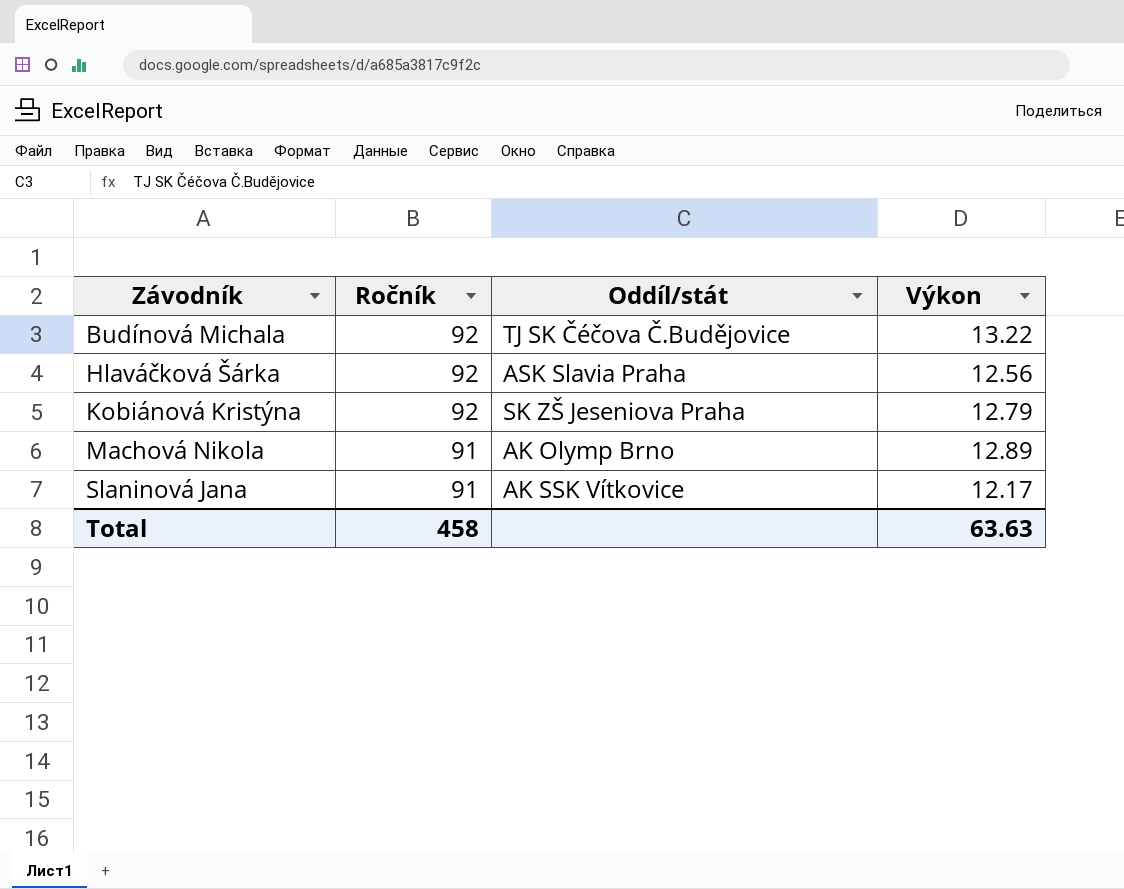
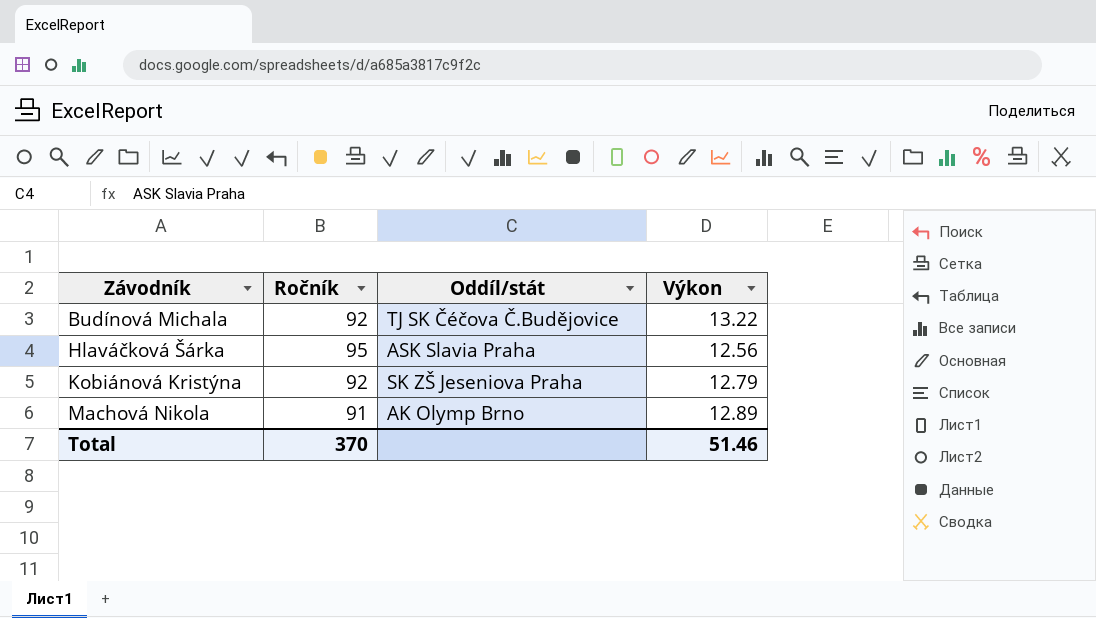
row Slaninová Jana: 91 | AK SSK Vítkovice | 12.17 -> none
Hlaváčková Šárka | Ročník: 92 -> 95
Total | Ročník: 458 -> 370
Total | Výkon: 63.63 -> 51.46

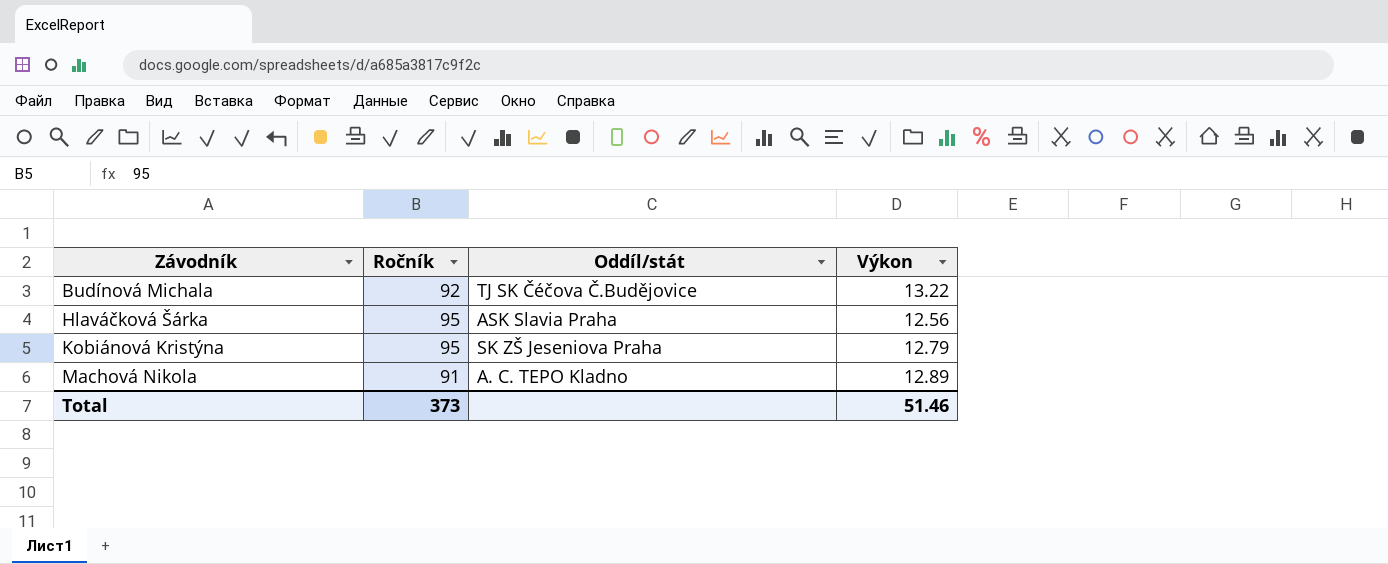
Kobiánová Kristýna | Ročník: 92 -> 95
Machová Nikola | Oddíl/stát: AK Olymp Brno -> A. C. TEPO Kladno
Total | Ročník: 370 -> 373

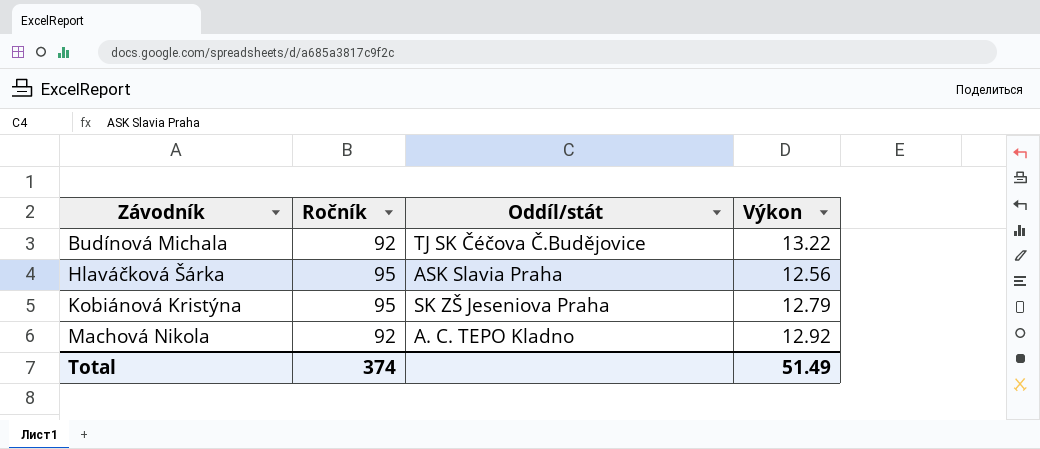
Machová Nikola | Ročník: 91 -> 92
Machová Nikola | Výkon: 12.89 -> 12.92
Total | Ročník: 373 -> 374
Total | Výkon: 51.46 -> 51.49

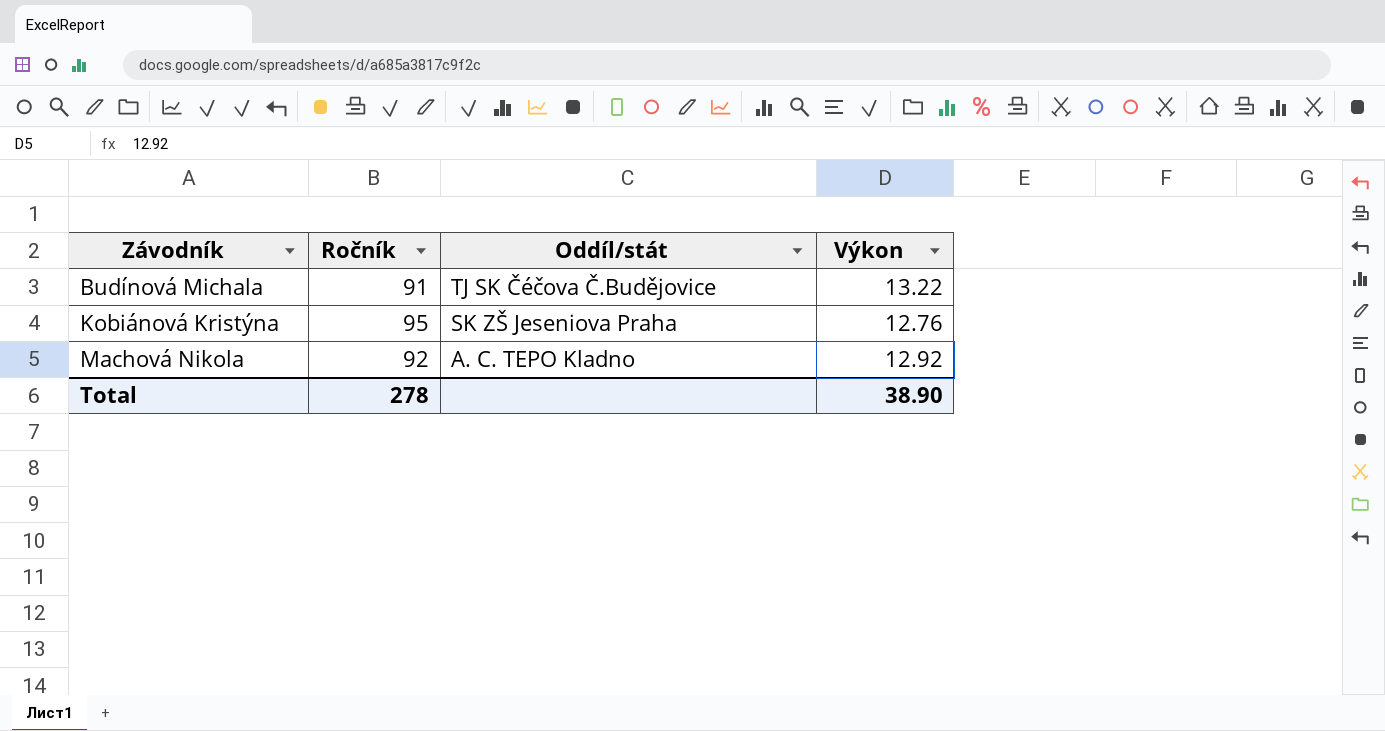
row Hlaváčková Šárka: 95 | ASK Slavia Praha | 12.56 -> none
Budínová Michala | Ročník: 92 -> 91
Kobiánová Kristýna | Výkon: 12.79 -> 12.76
Total | Ročník: 374 -> 278
Total | Výkon: 51.49 -> 38.90

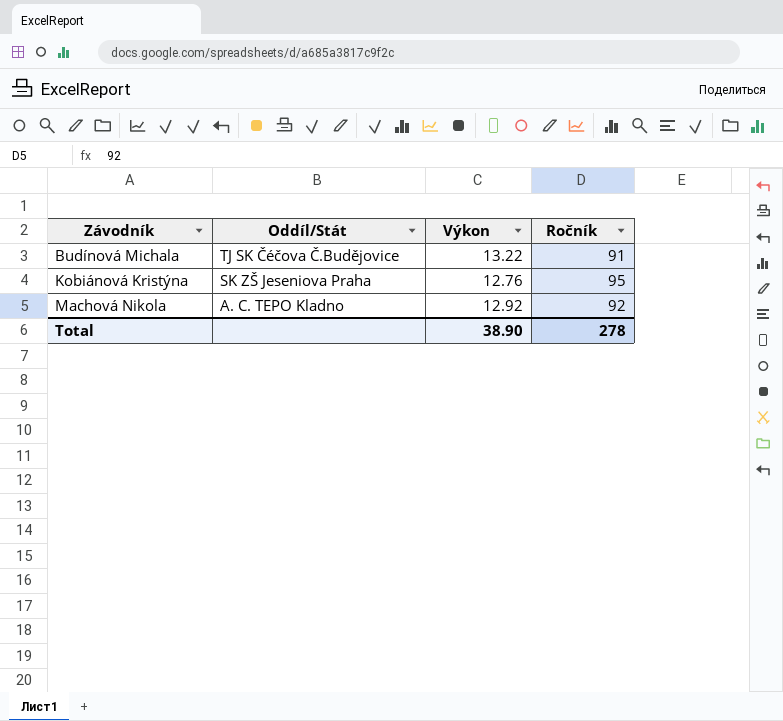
column name: Oddíl/stát -> Oddíl/Stát
column Ročník | position: 2 -> 4

